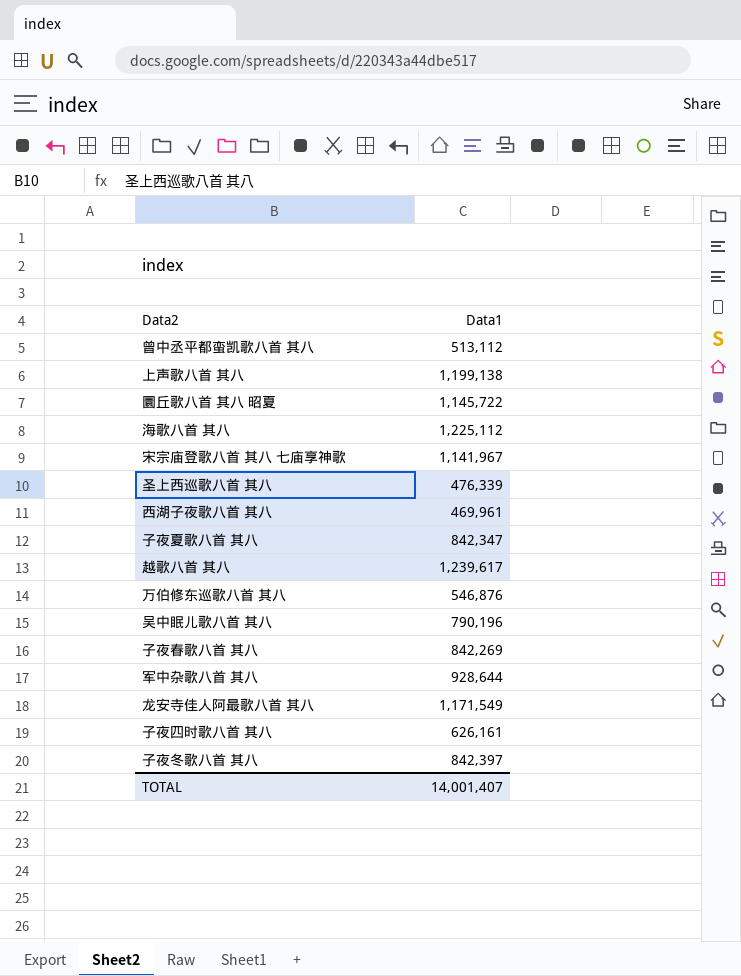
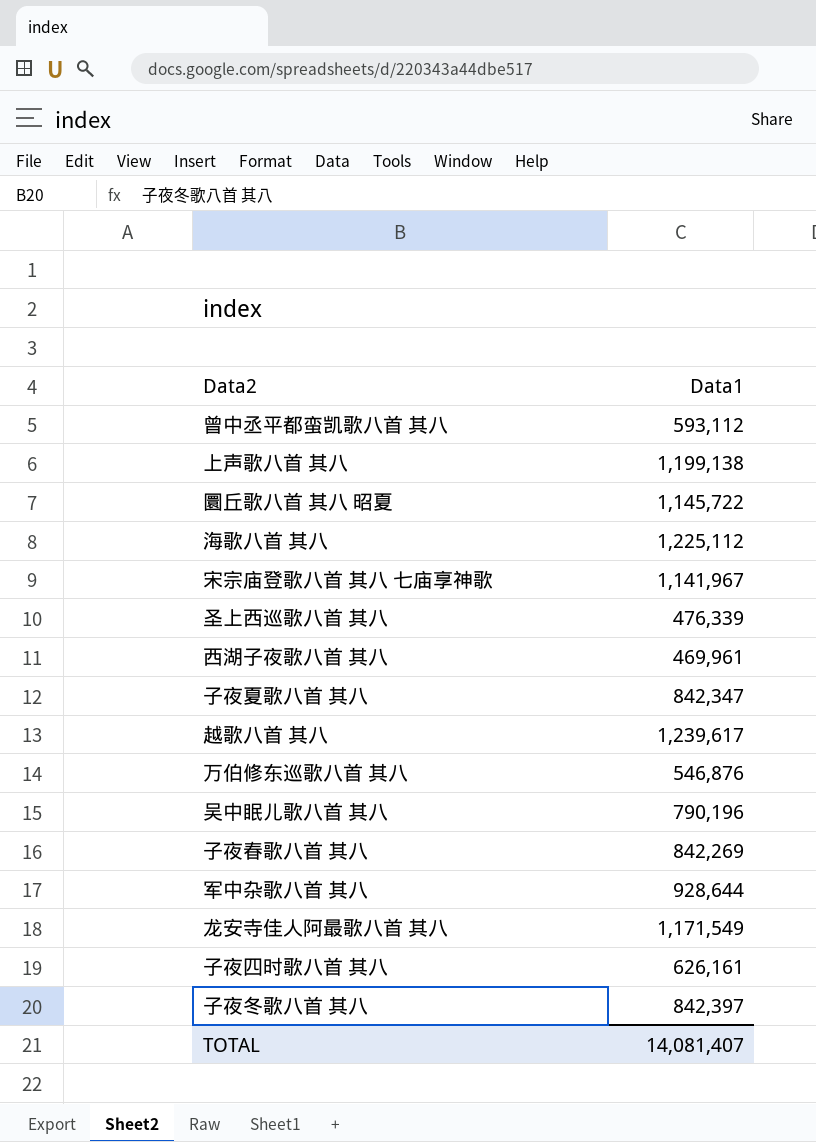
曾中丞平都蛮凯歌八首 其八 | Data1: 513,112 -> 593,112
TOTAL | Data1: 14,001,407 -> 14,081,407

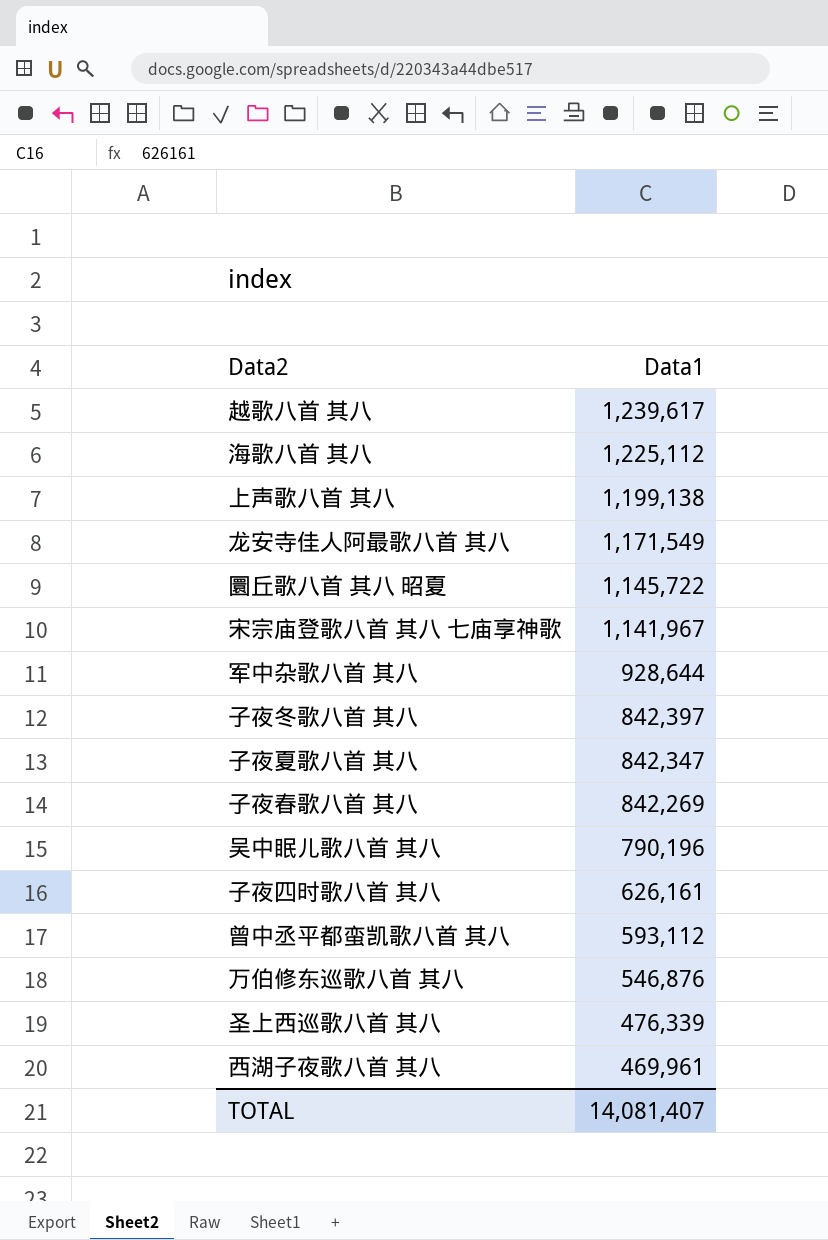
row order: none -> Data1 descending

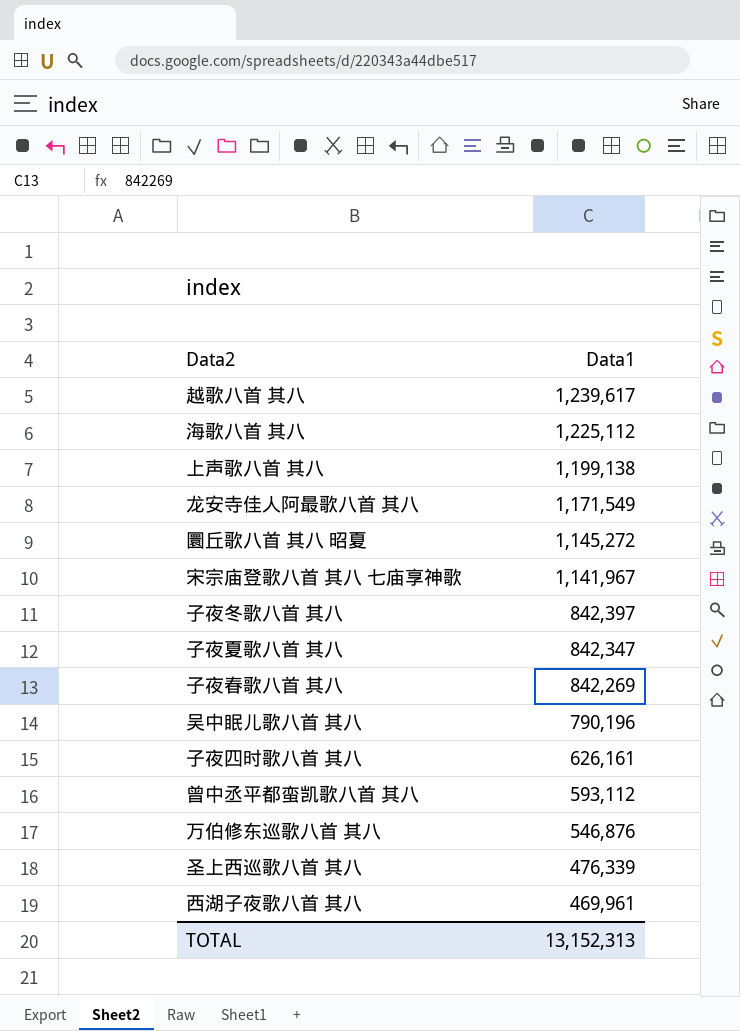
row 军中杂歌八首 其八: 928,644 -> none
圜丘歌八首 其八 昭夏 | Data1: 1,145,722 -> 1,145,272
TOTAL | Data1: 14,081,407 -> 13,152,313

